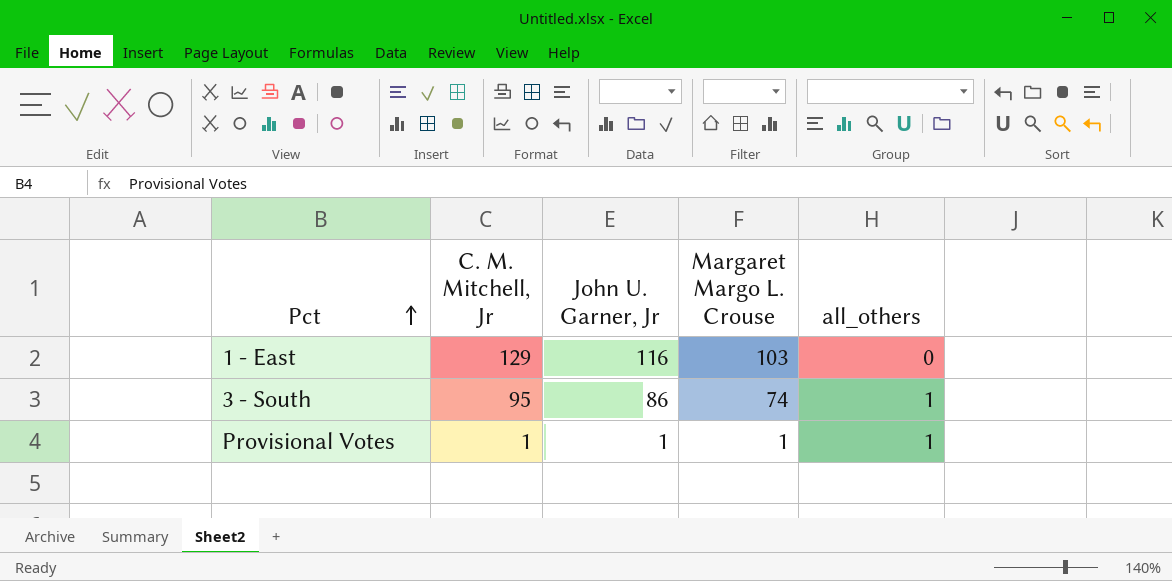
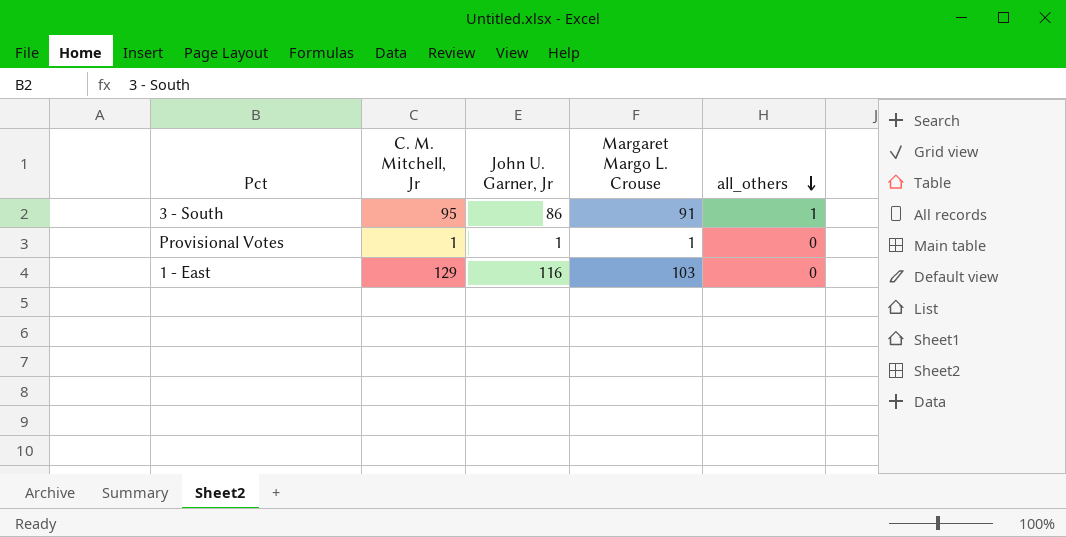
row order: Pct ascending -> all_others descending
3 - South | Margaret Margo L. Crouse: 74 -> 91
Provisional Votes | all_others: 1 -> 0

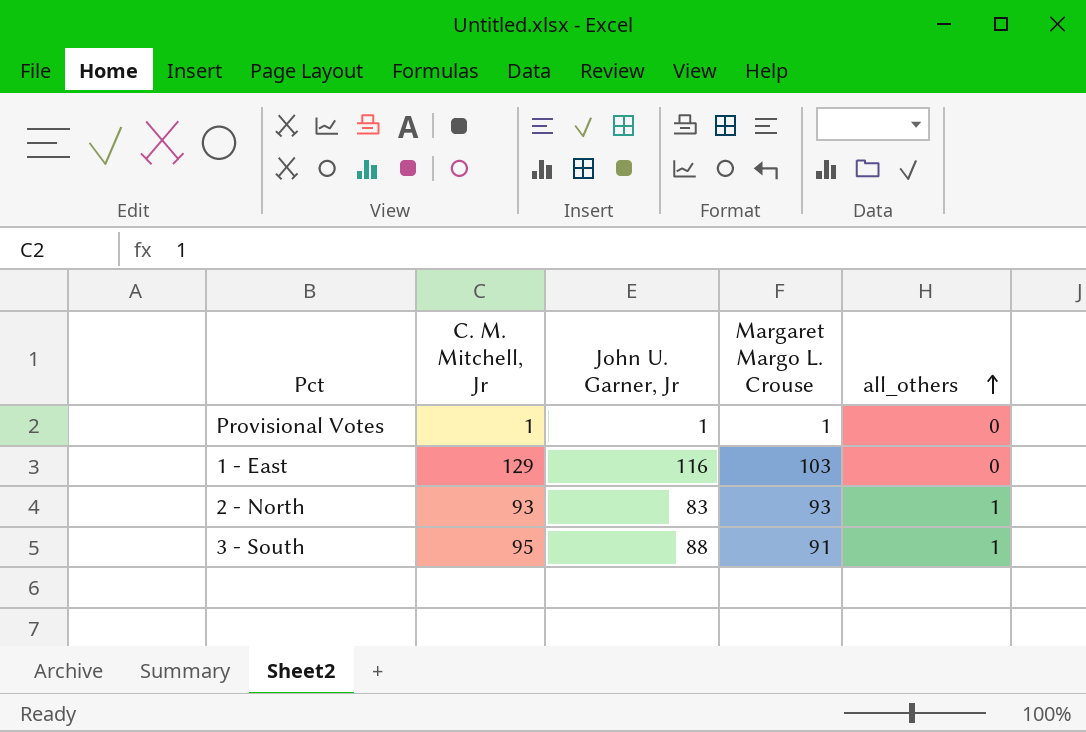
row order: all_others descending -> all_others ascending
row 2 - North: none -> 93 | 83 | 93 | 1
3 - South | John U. Garner, Jr: 86 -> 88

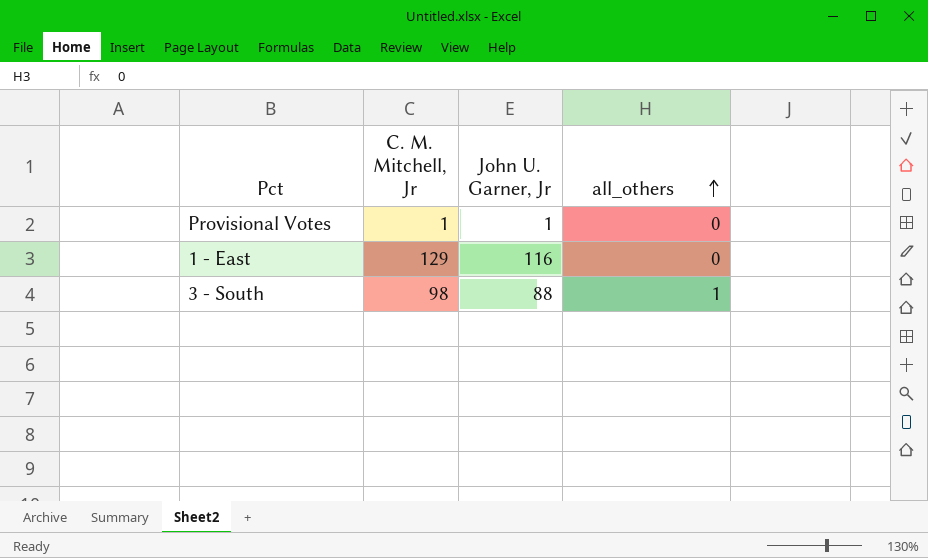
column Margaret Margo L. Crouse | position: 4 -> none
row 2 - North: 93 | 83 | 93 | 1 -> none
3 - South | C. M. Mitchell, Jr: 95 -> 98

